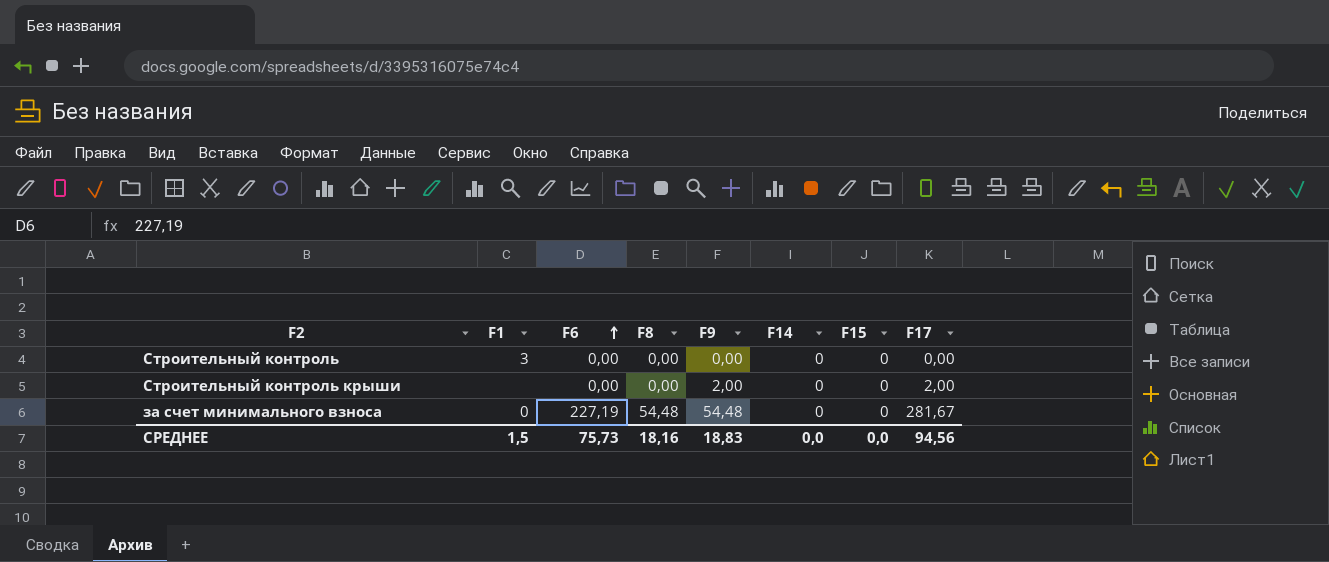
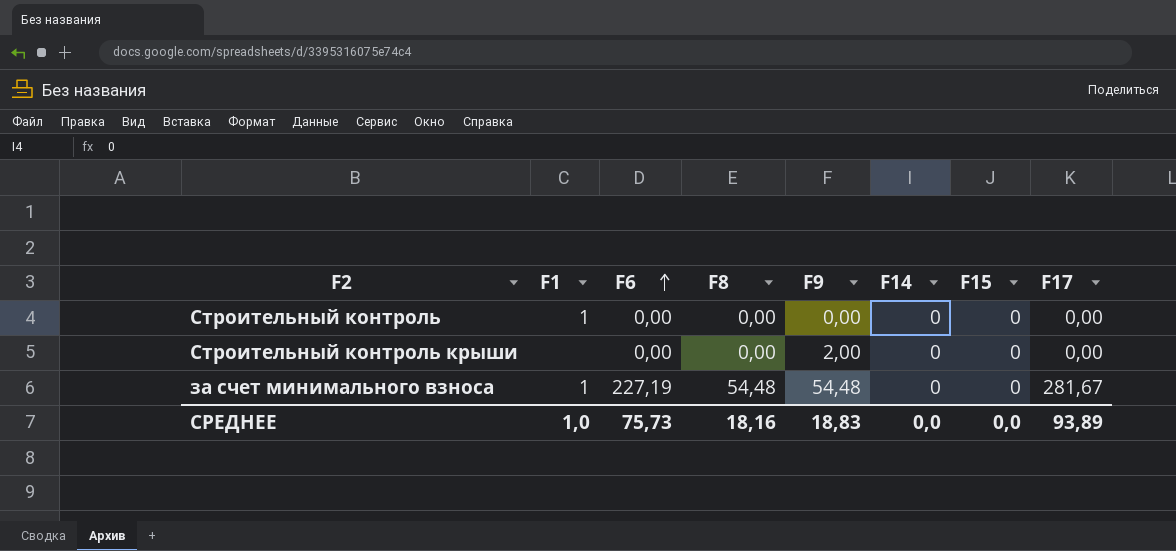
Строительный контроль | F1: 3 -> 1
Строительный контроль крыши | F17: 2,00 -> 0,00
за счет минимального взноса | F1: 0 -> 1
СРЕДНЕЕ | F1: 1,5 -> 1,0
СРЕДНЕЕ | F17: 94,56 -> 93,89

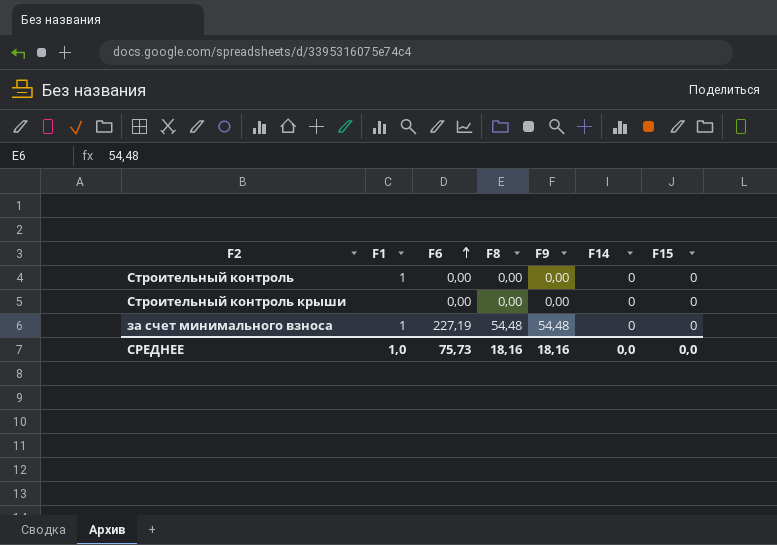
column F17 | position: 8 -> none
Строительный контроль крыши | F9: 2,00 -> 0,00
СРЕДНЕЕ | F9: 18,83 -> 18,16

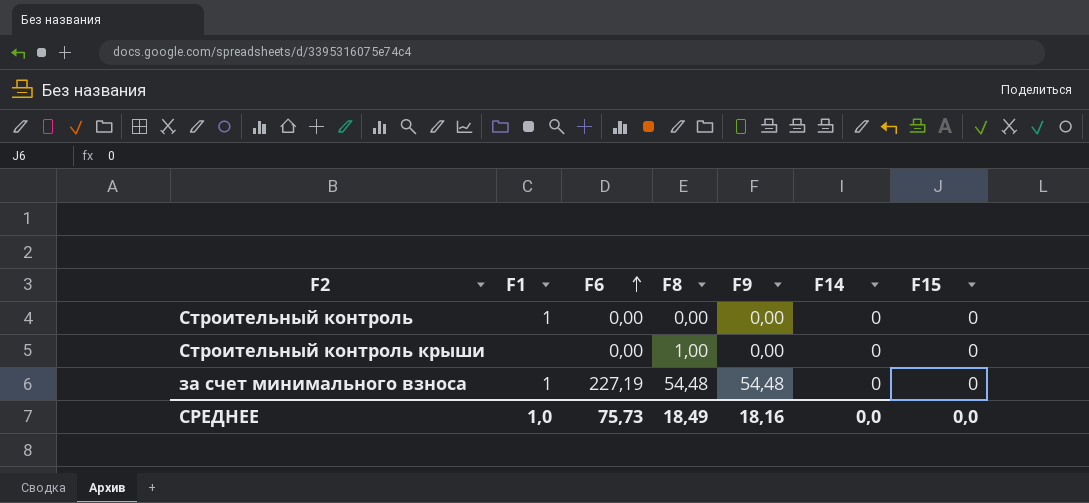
Строительный контроль крыши | F8: 0,00 -> 1,00
СРЕДНЕЕ | F8: 18,16 -> 18,49

